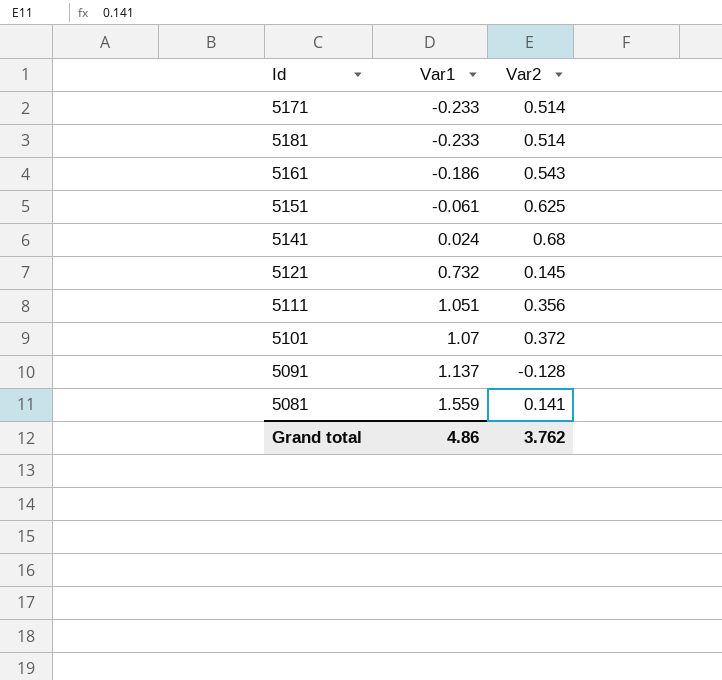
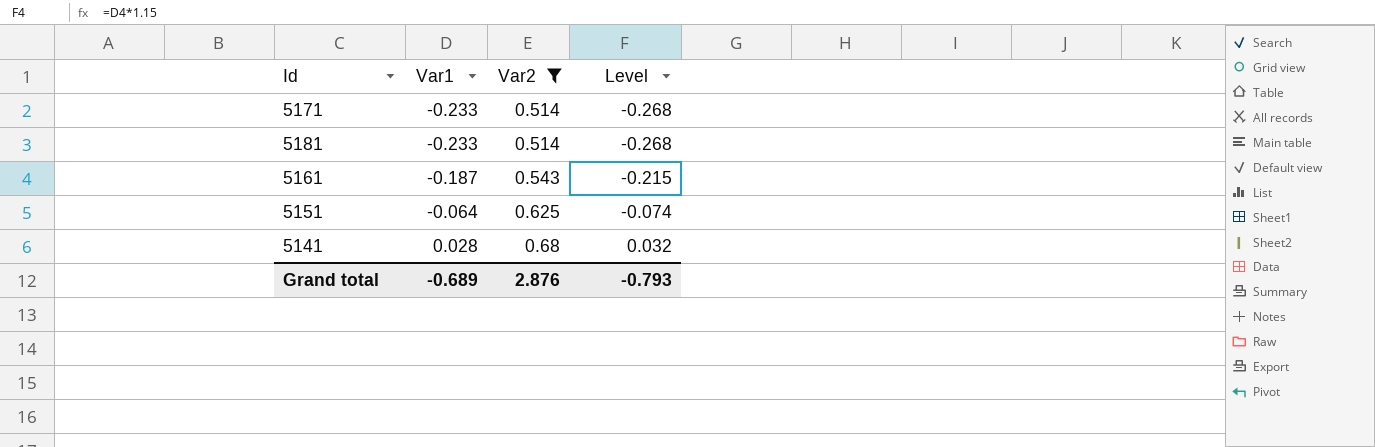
filter: none -> Var2 >= 0.514
column Level | formula: none -> [Var1] * 1.15
5161 | Var1: -0.186 -> -0.187
5151 | Var1: -0.061 -> -0.064
5141 | Var1: 0.024 -> 0.028
Grand total | Var1: 4.86 -> -0.689
Grand total | Var2: 3.762 -> 2.876

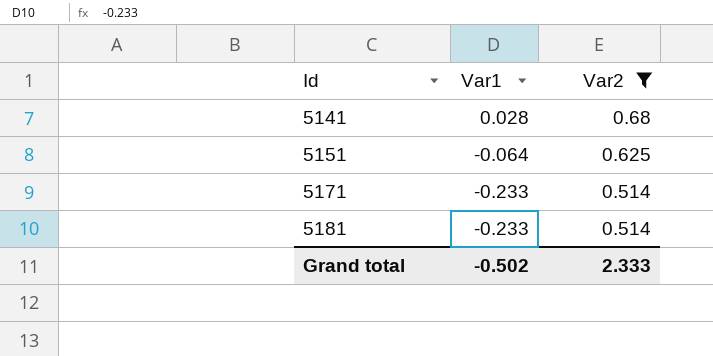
row order: Var1 ascending -> Id ascending
column Level | formula: [Var1] * 1.15 -> none
row 5161: -0.187 | 0.543 | -0.215 -> none
Grand total | Var1: -0.689 -> -0.502
Grand total | Var2: 2.876 -> 2.333

